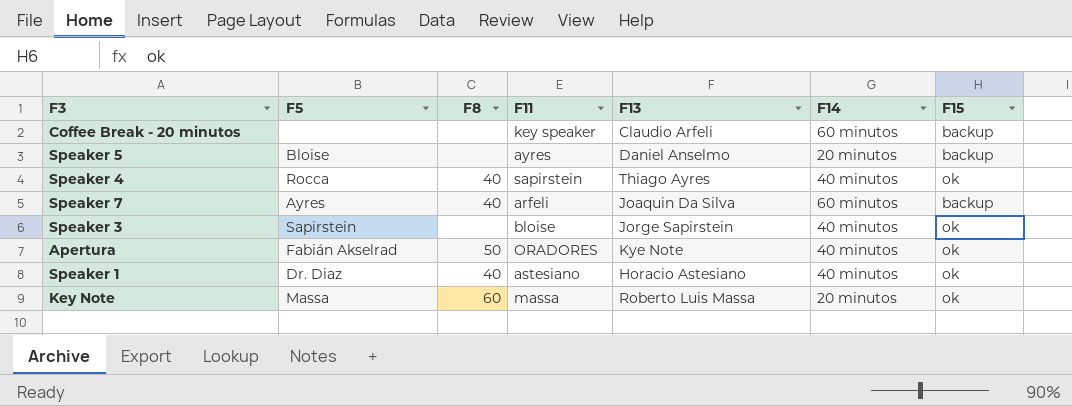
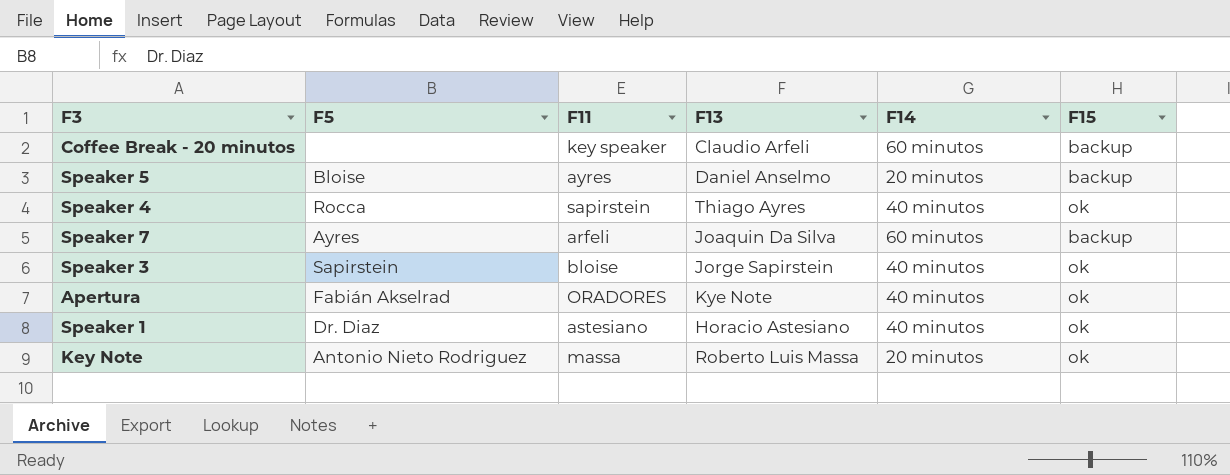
column F8 | position: 3 -> none
Key Note | F5: Massa -> Antonio Nieto Rodriguez

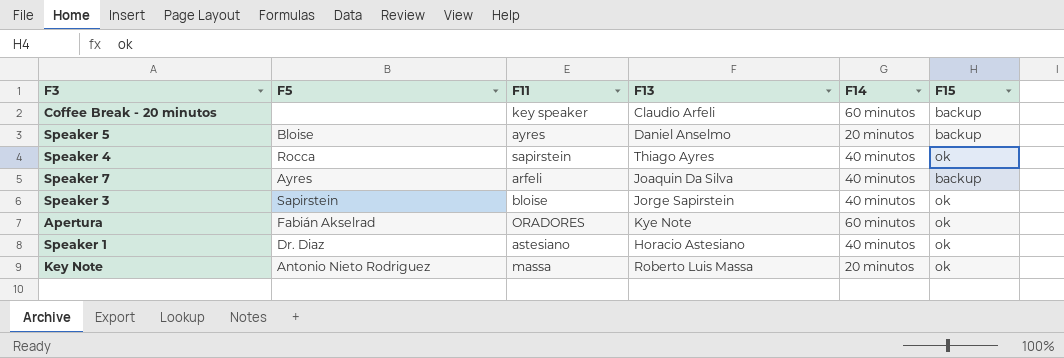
Speaker 7 | F14: 60 minutos -> 40 minutos
Apertura | F14: 40 minutos -> 60 minutos

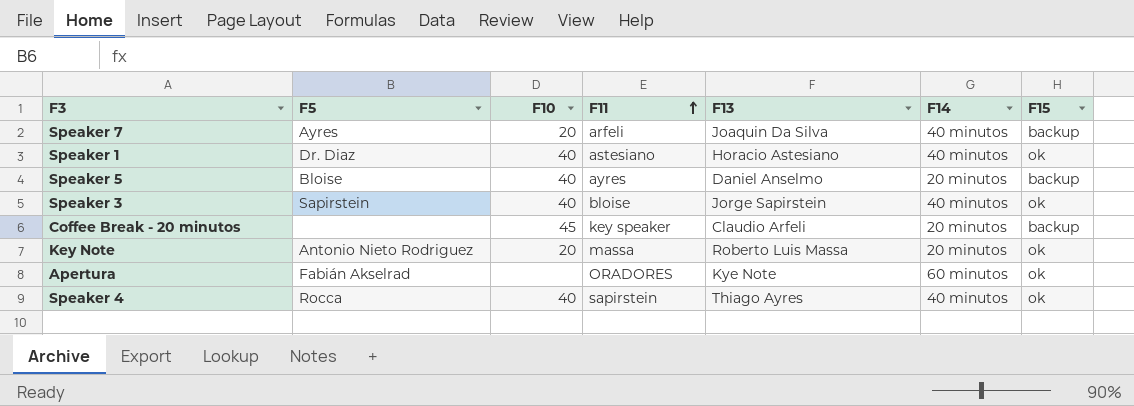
row order: none -> F11 ascending
column F10 | position: none -> 3
Coffee Break - 20 minutos | F14: 60 minutos -> 20 minutos

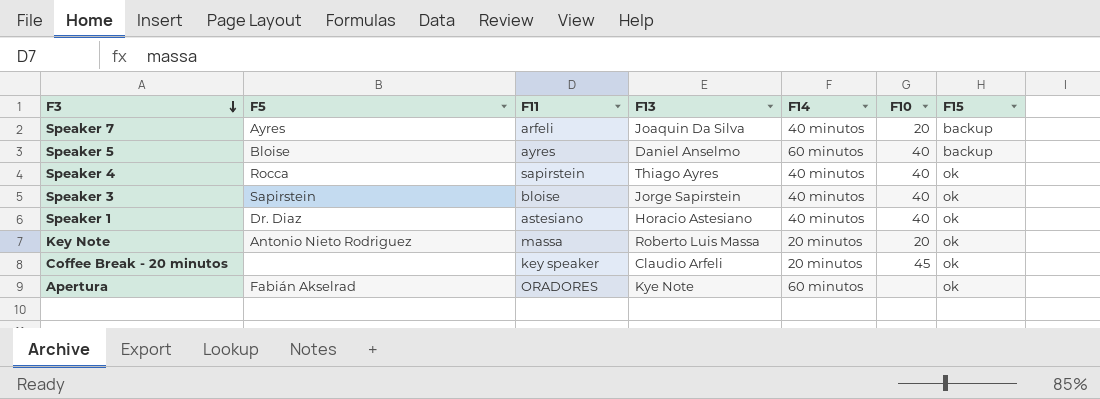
row order: F11 ascending -> F3 descending
column F10 | position: 3 -> 6
Speaker 5 | F14: 20 minutos -> 60 minutos
Coffee Break - 20 minutos | F15: backup -> ok

